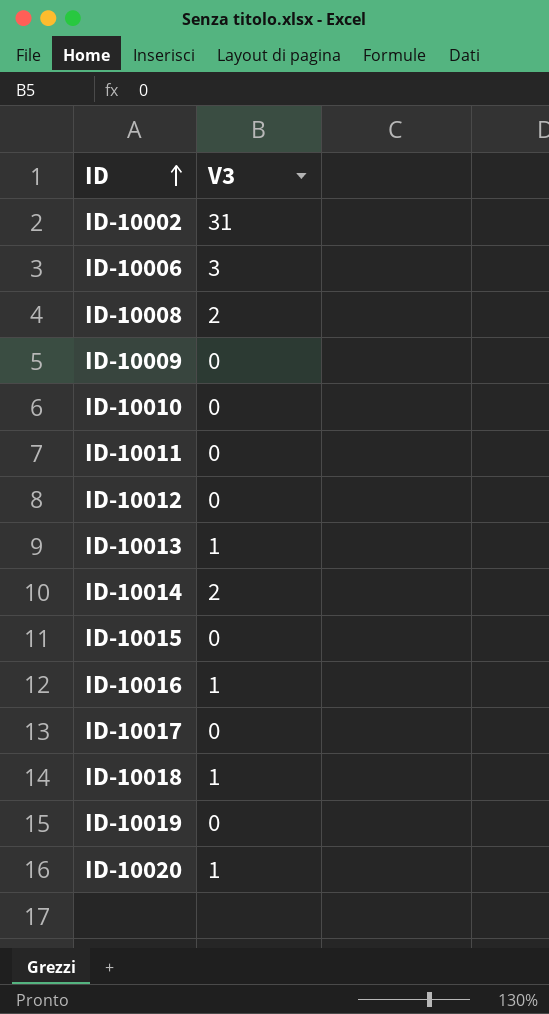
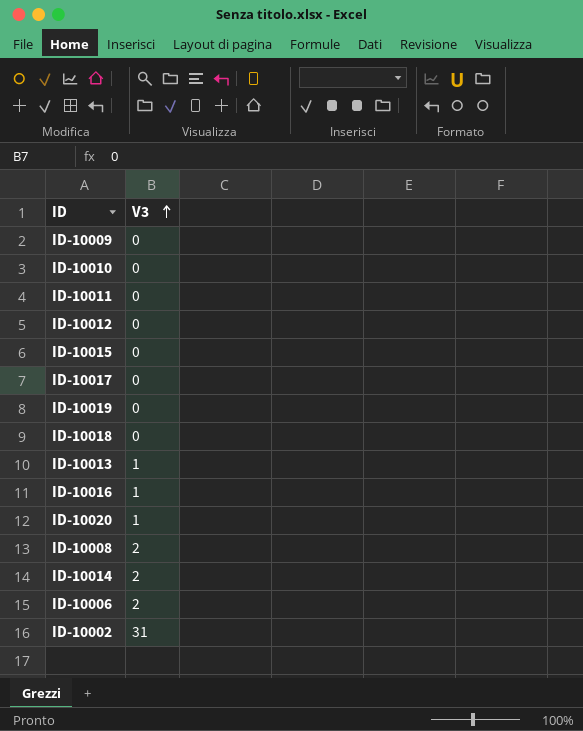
row order: ID ascending -> V3 ascending
ID-10018 | V3: 1 -> 0
ID-10006 | V3: 3 -> 2

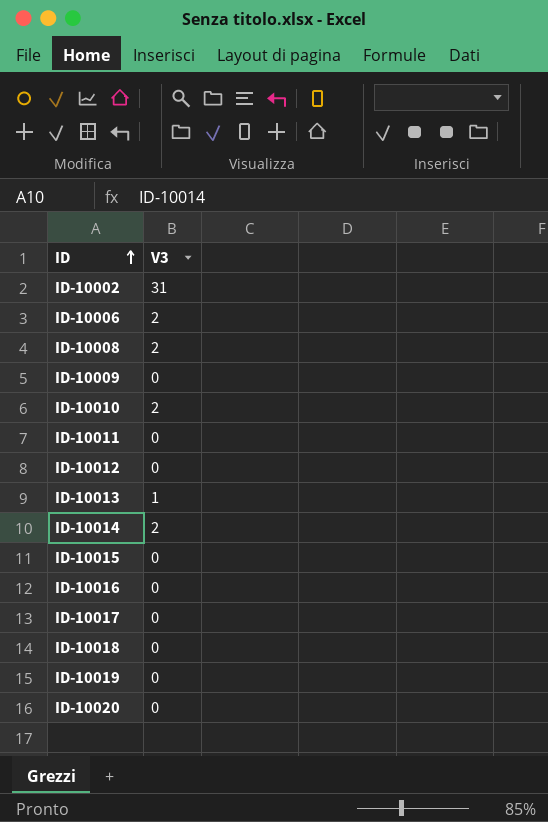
row order: V3 ascending -> ID ascending
ID-10010 | V3: 0 -> 2
ID-10016 | V3: 1 -> 0
ID-10020 | V3: 1 -> 0

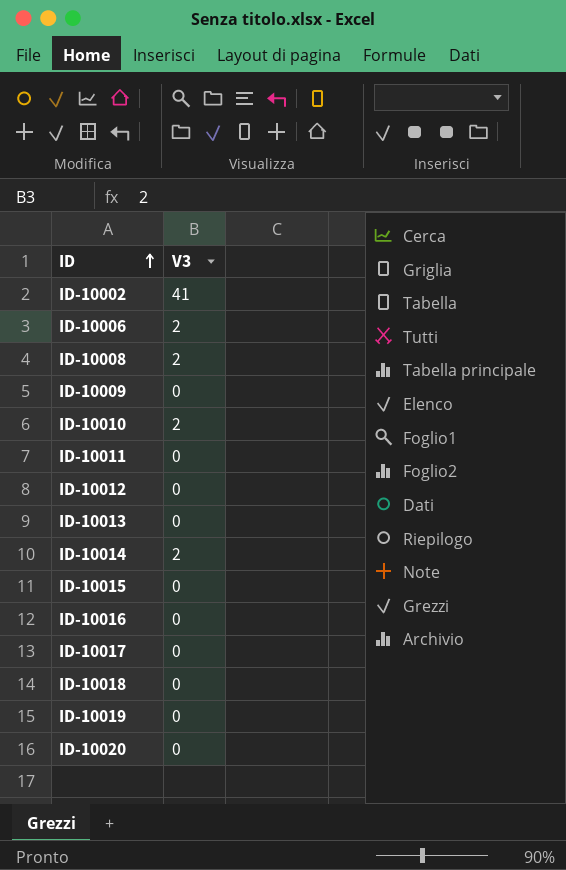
ID-10002 | V3: 31 -> 41
ID-10013 | V3: 1 -> 0

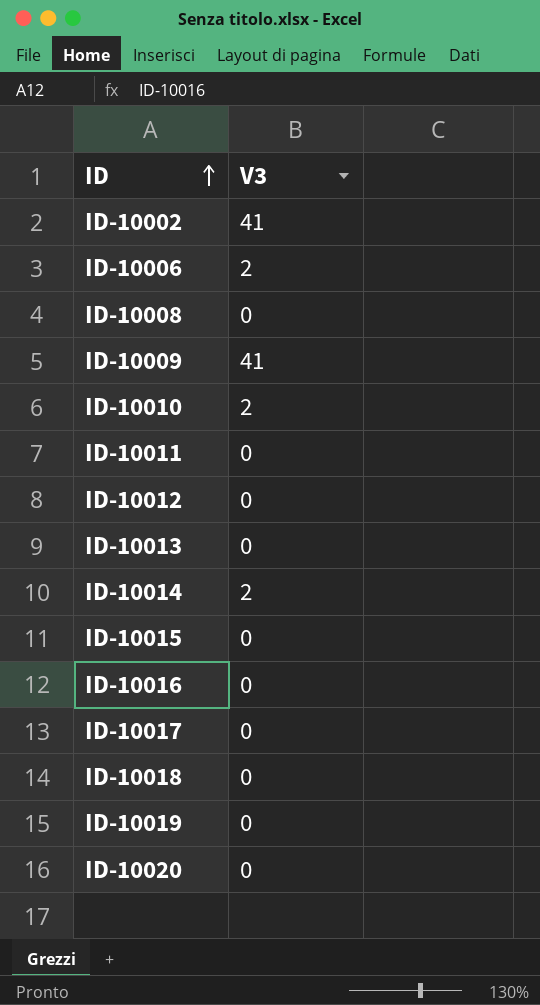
ID-10008 | V3: 2 -> 0
ID-10009 | V3: 0 -> 41

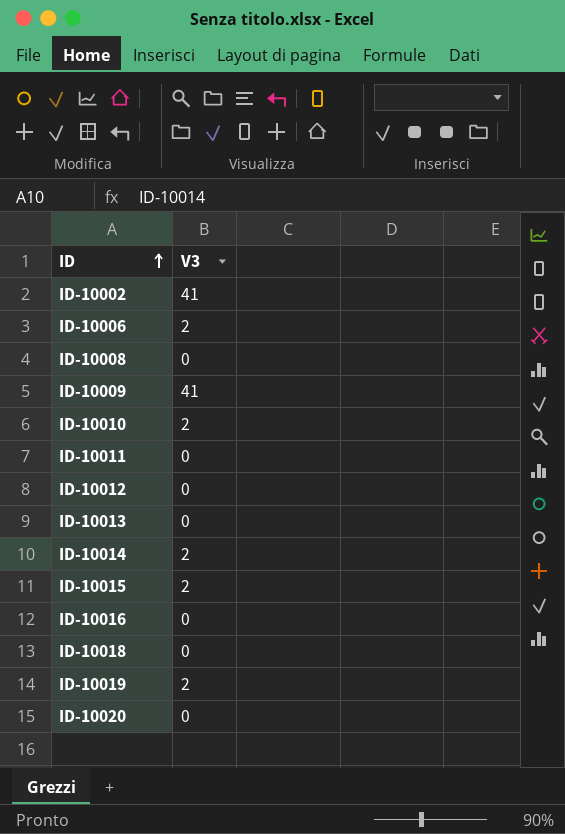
row ID-10017: 0 -> none
ID-10015 | V3: 0 -> 2
ID-10019 | V3: 0 -> 2

